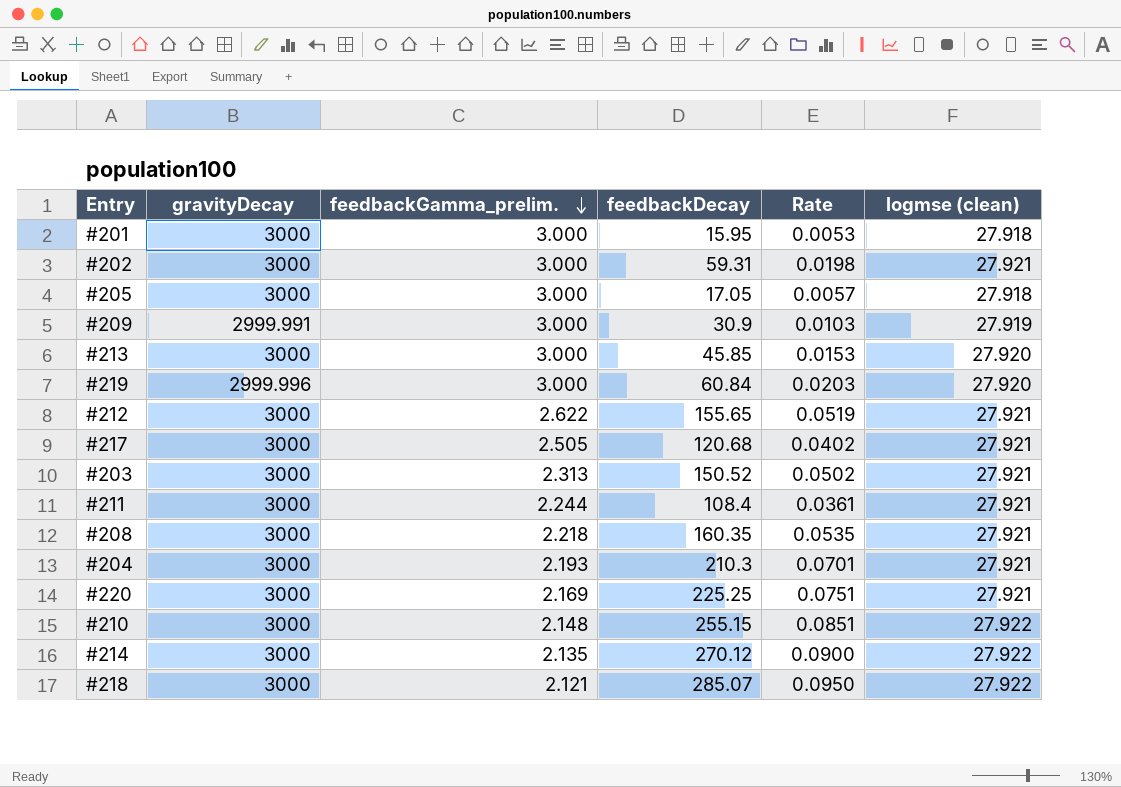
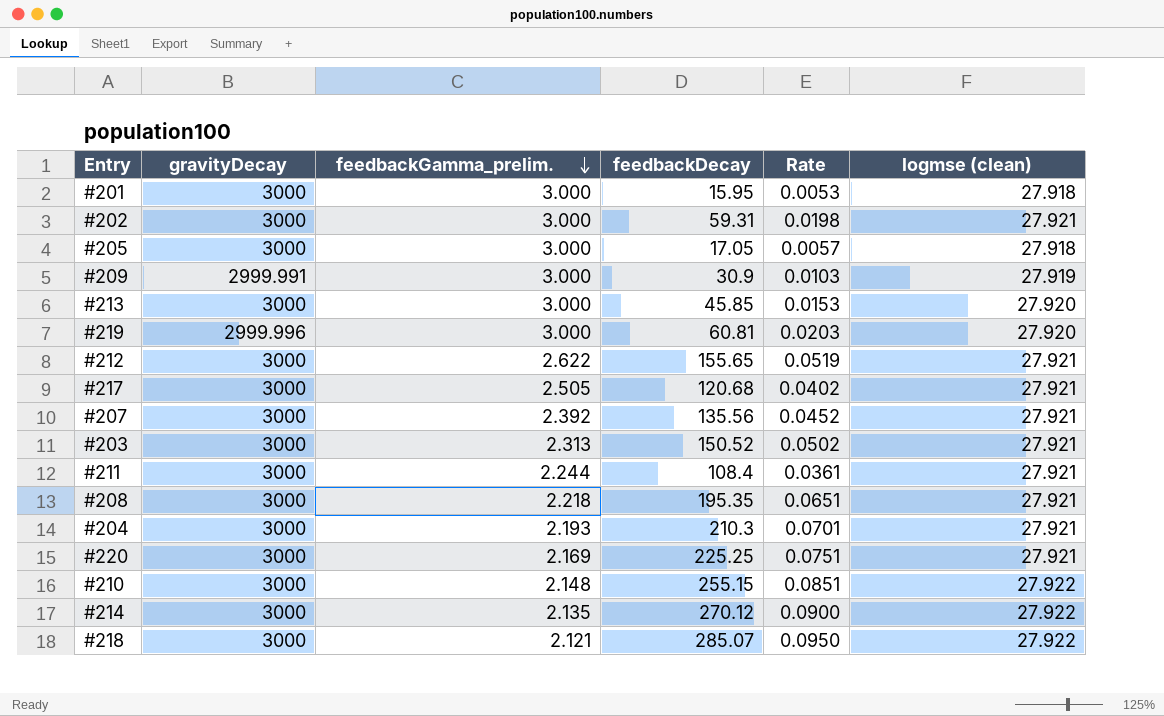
#219 | feedbackDecay: 60.84 -> 60.81
row #207: none -> 3000 | 2.392 | 135.56 | 0.0452 | 27.921
#208 | feedbackDecay: 160.35 -> 195.35
#208 | Rate: 0.0535 -> 0.0651

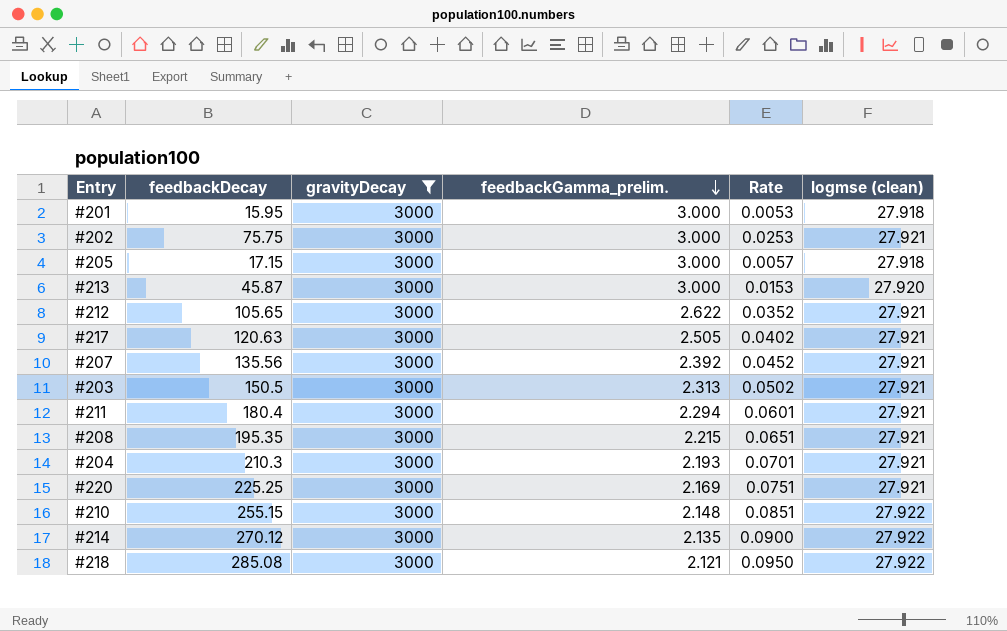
filter: none -> gravityDecay = 3000
column feedbackDecay | position: 4 -> 2
#202 | feedbackDecay: 59.31 -> 75.75
#202 | Rate: 0.0198 -> 0.0253
#205 | feedbackDecay: 17.05 -> 17.15
#213 | feedbackDecay: 45.85 -> 45.87
#212 | feedbackDecay: 155.65 -> 105.65
#212 | Rate: 0.0519 -> 0.0352
#217 | feedbackDecay: 120.68 -> 120.63
#203 | feedbackDecay: 150.52 -> 150.5
#211 | feedbackDecay: 108.4 -> 180.4
#211 | feedbackGamma_prelim.: 2.244 -> 2.294
#211 | Rate: 0.0361 -> 0.0601
#208 | feedbackGamma_prelim.: 2.218 -> 2.215
#218 | feedbackDecay: 285.07 -> 285.08

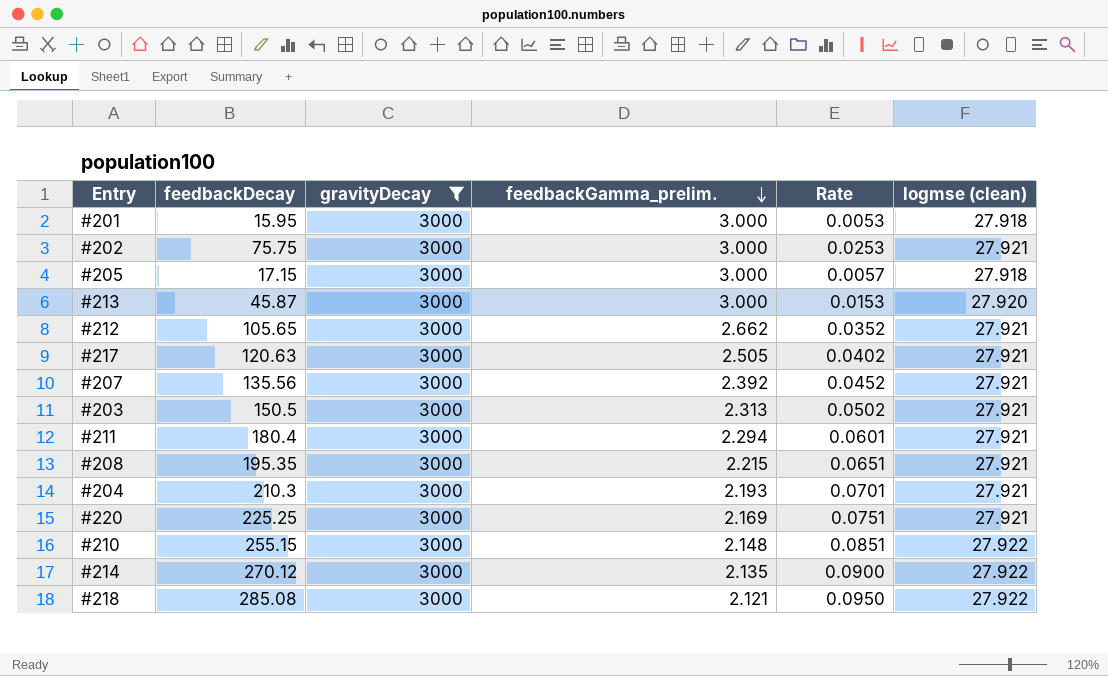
#212 | feedbackGamma_prelim.: 2.622 -> 2.662

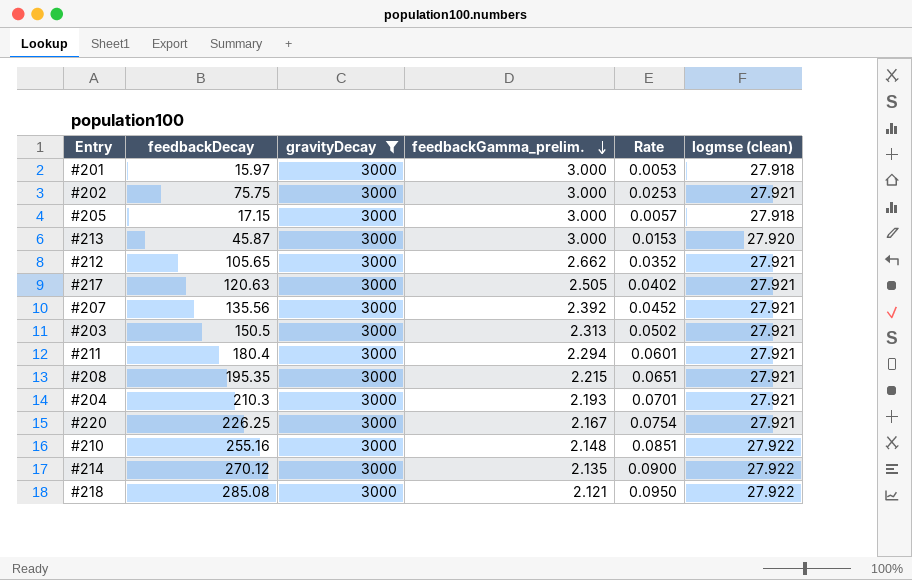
#201 | feedbackDecay: 15.95 -> 15.97
#220 | feedbackDecay: 225.25 -> 226.25
#220 | feedbackGamma_prelim.: 2.169 -> 2.167
#220 | Rate: 0.0751 -> 0.0754
#210 | feedbackDecay: 255.15 -> 255.16

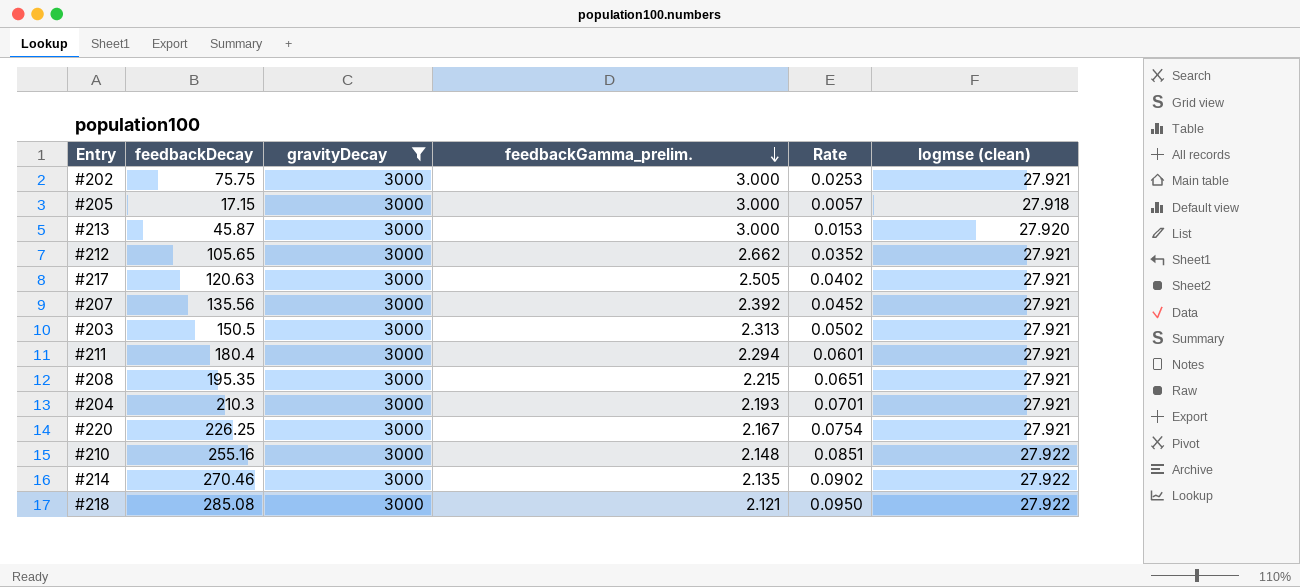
row #201: 15.97 | 3000 | 3.000 | 0.0053 | 27.918 -> none
#214 | feedbackDecay: 270.12 -> 270.46
#214 | Rate: 0.0900 -> 0.0902

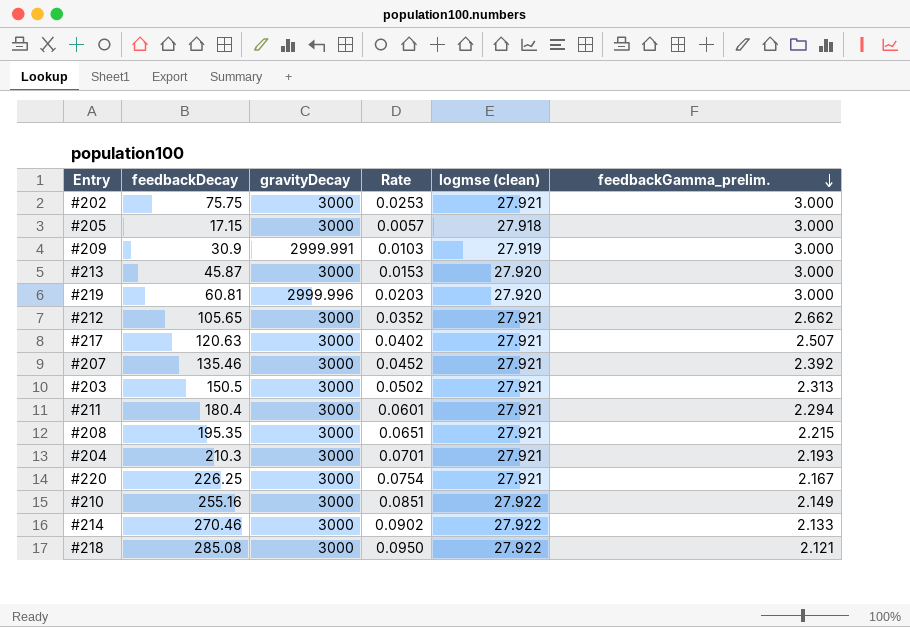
filter: gravityDecay = 3000 -> none
column feedbackGamma_prelim. | position: 4 -> 6
#217 | feedbackGamma_prelim.: 2.505 -> 2.507
#207 | feedbackDecay: 135.56 -> 135.46
#210 | feedbackGamma_prelim.: 2.148 -> 2.149
#214 | feedbackGamma_prelim.: 2.135 -> 2.133

